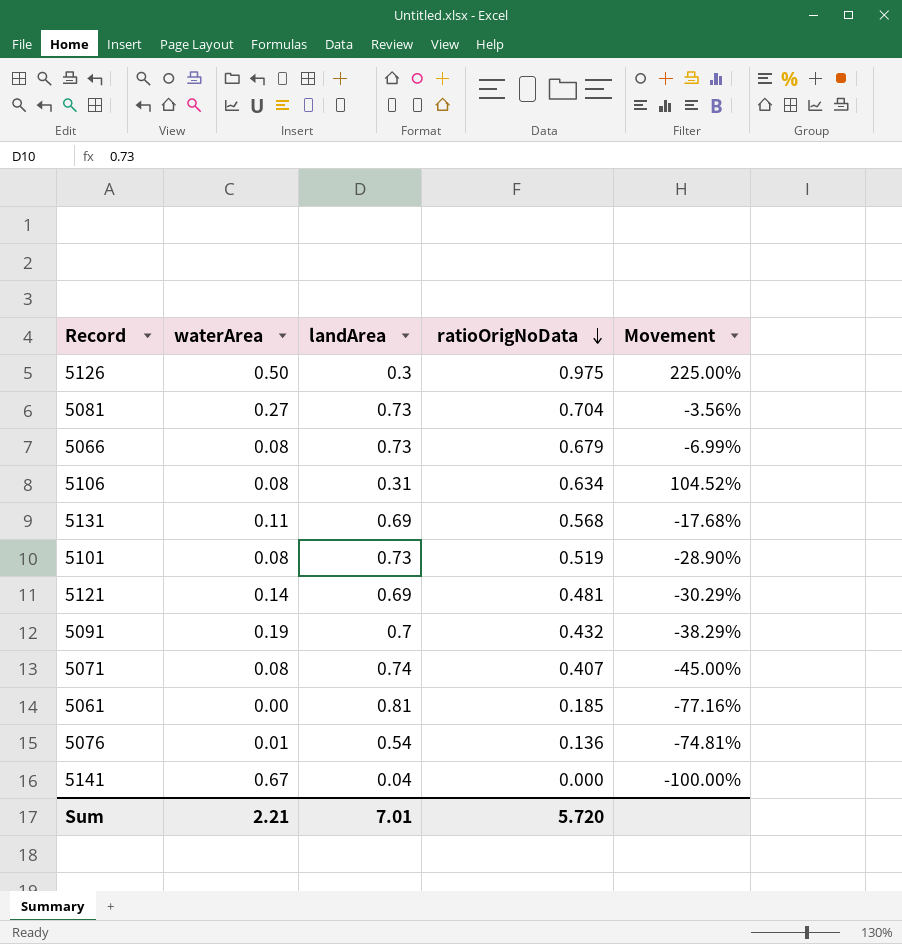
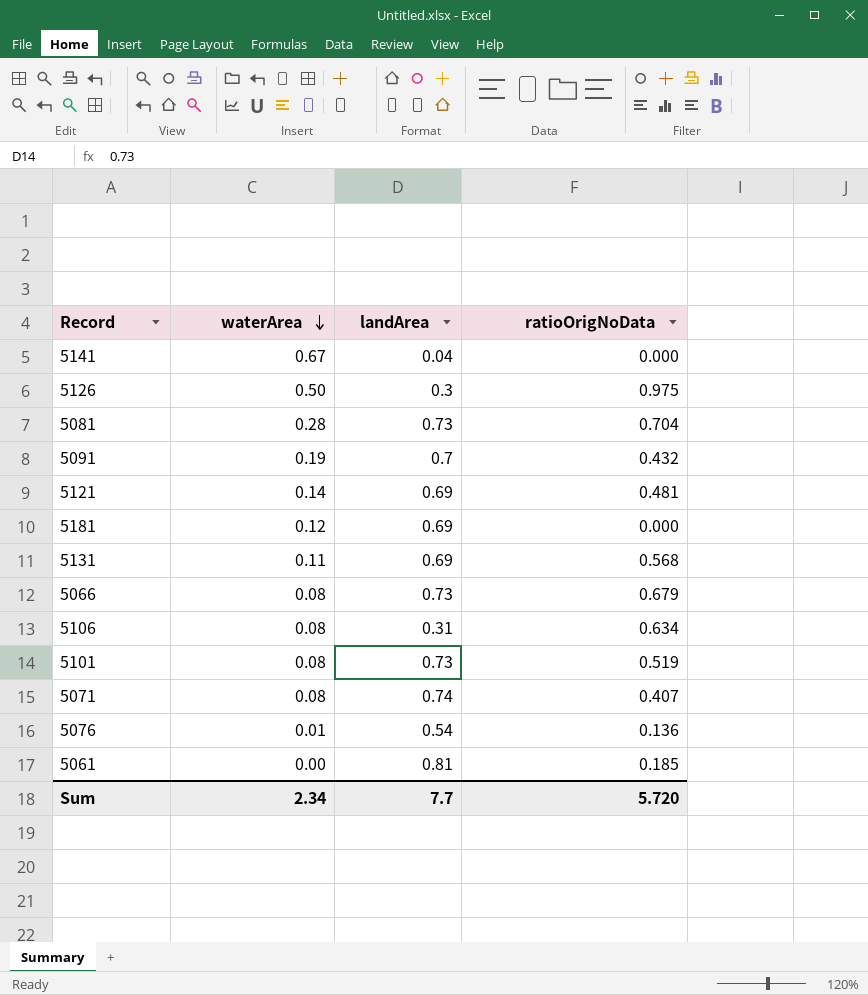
row order: ratioOrigNoData descending -> waterArea descending
column Movement | formula: ([ratioOrigNoData] - [landArea]) / [landArea] -> none
5081 | waterArea: 0.27 -> 0.28
row 5181: none -> 0.12 | 0.69 | 0.000
Sum | waterArea: 2.21 -> 2.34
Sum | landArea: 7.01 -> 7.7

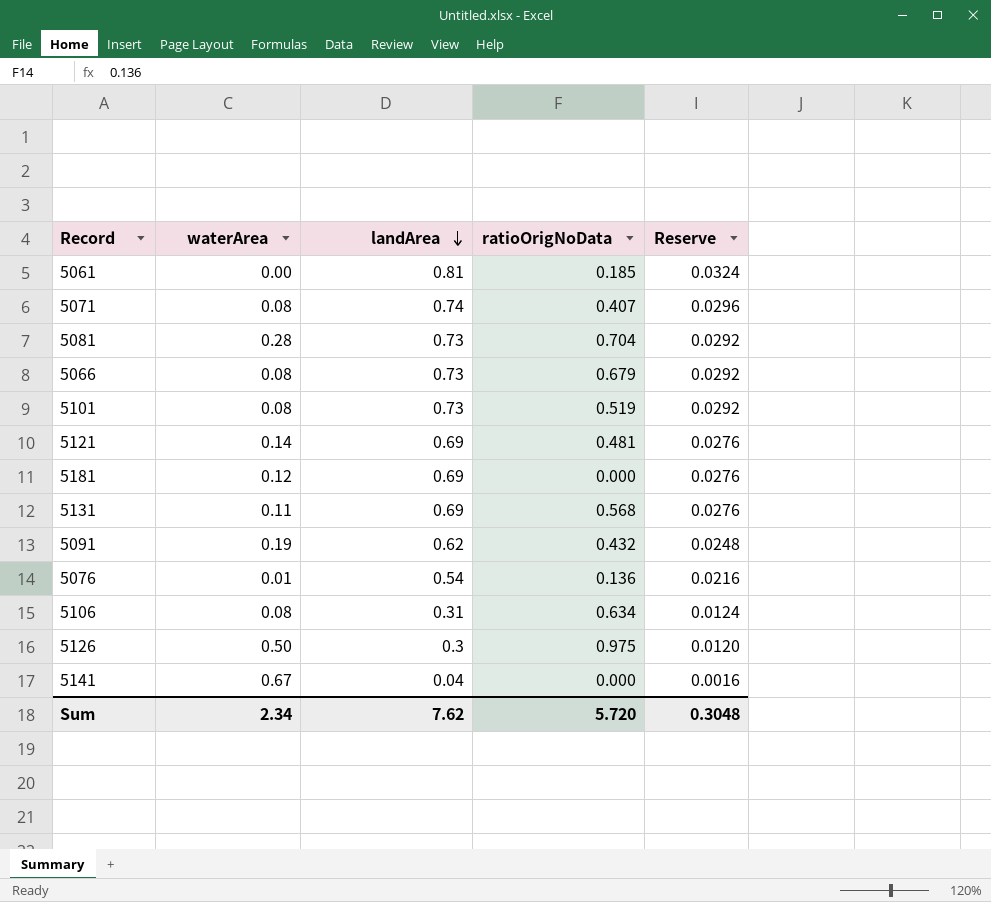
row order: waterArea descending -> landArea descending
column Reserve | formula: none -> [landArea] * 0.04
5091 | landArea: 0.7 -> 0.62
Sum | landArea: 7.7 -> 7.62

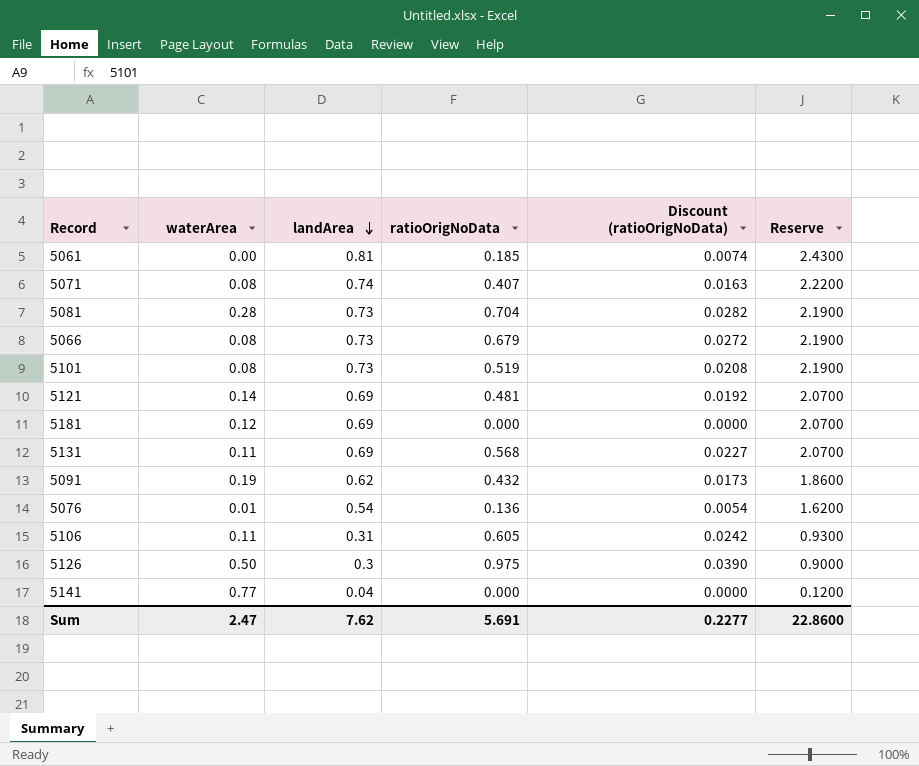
column Discount (ratioOrigNoData) | formula: none -> [ratioOrigNoData] * 0.04
column Reserve | formula: [landArea] * 0.04 -> [landArea] * 3
5106 | waterArea: 0.08 -> 0.11
5106 | ratioOrigNoData: 0.634 -> 0.605
5141 | waterArea: 0.67 -> 0.77
Sum | waterArea: 2.34 -> 2.47
Sum | ratioOrigNoData: 5.720 -> 5.691
Sum | Reserve: 0.3048 -> 22.8600

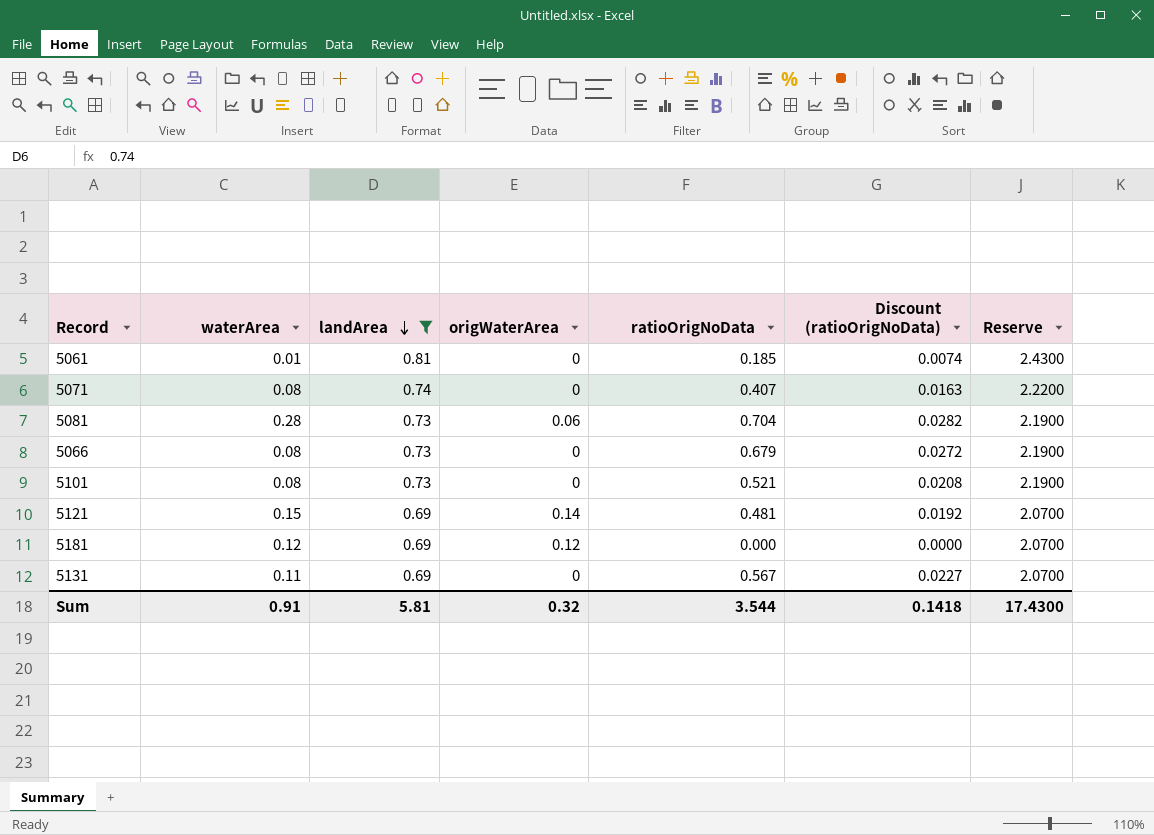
filter: none -> landArea >= 0.69
column origWaterArea | position: none -> 4
5061 | waterArea: 0.00 -> 0.01
5101 | ratioOrigNoData: 0.519 -> 0.521
5121 | waterArea: 0.14 -> 0.15
5131 | ratioOrigNoData: 0.568 -> 0.567
Sum | waterArea: 2.47 -> 0.91
Sum | landArea: 7.62 -> 5.81
Sum | ratioOrigNoData: 5.691 -> 3.544
Sum | Discount (ratioOrigNoData): 0.2277 -> 0.1418
Sum | Reserve: 22.8600 -> 17.4300

